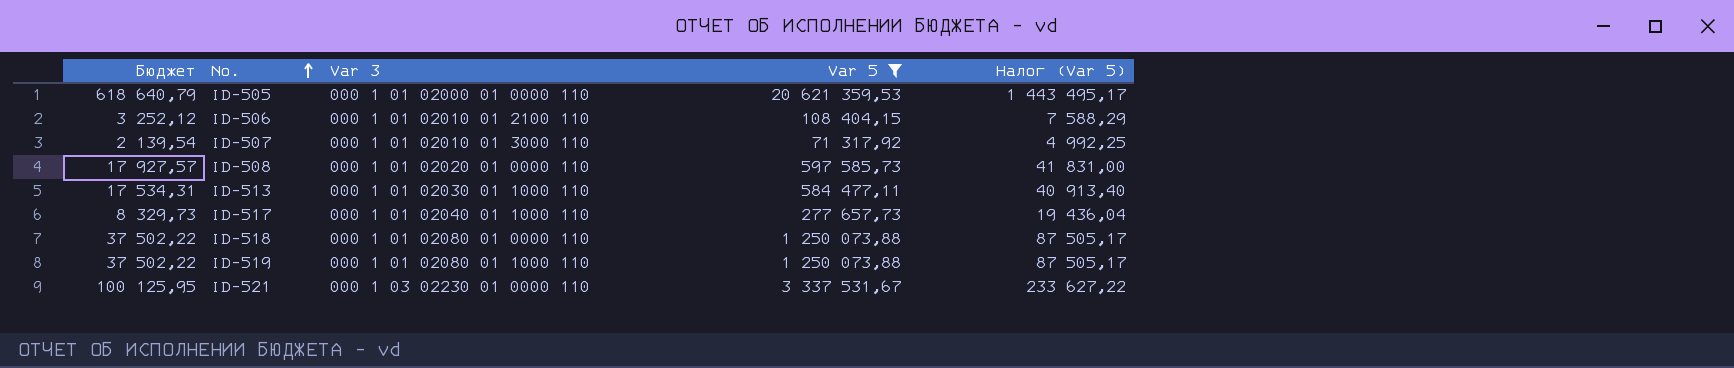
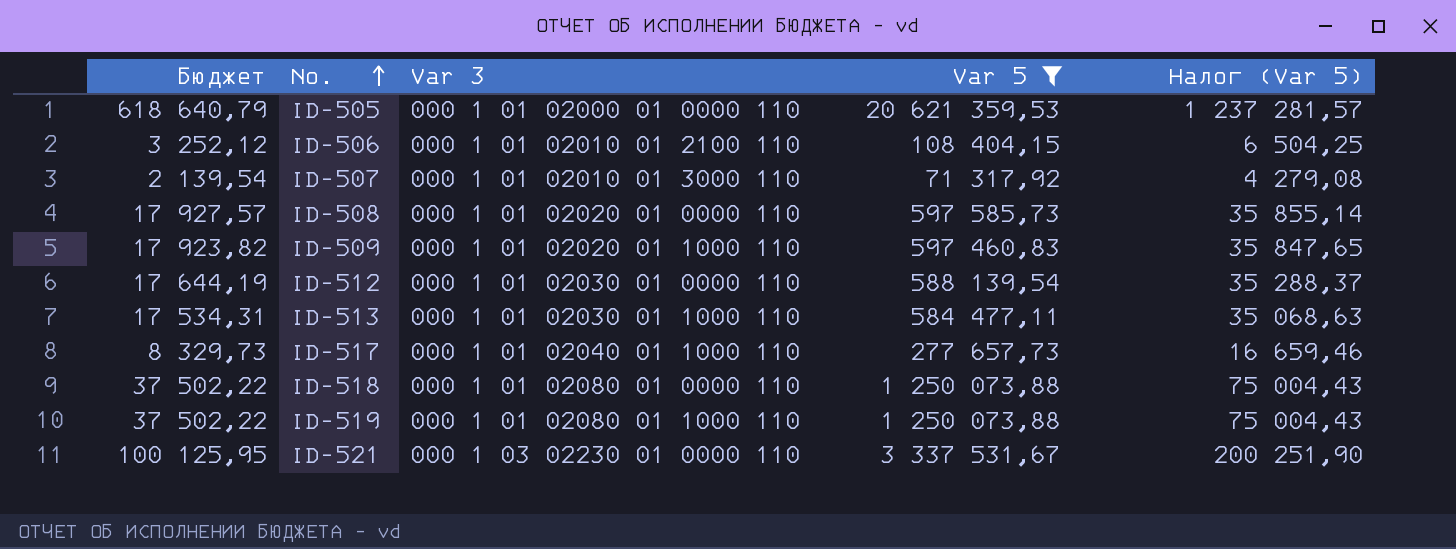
column Налог (Var 5) | formula: [Var 5] * 0,07 -> [Var 5] * 0,06
row ID-509: none -> 17 923,82 | 000 1 01 02020 01 1000 110 | 597 460,83 | 35 847,65
row ID-512: none -> 17 644,19 | 000 1 01 02030 01 0000 110 | 588 139,54 | 35 288,37

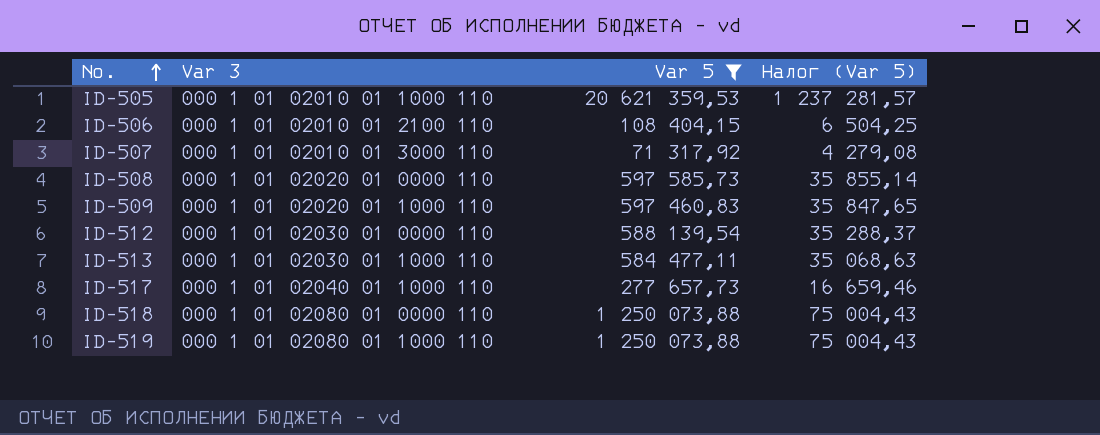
column Бюджет | formula: [Var 5] * 0,03 -> none
row ID-521: 100 125,95 | 000 1 03 02230 01 0000 110 | 3 337 531,67 | 200 251,90 -> none
ID-505 | Var 3: 000 1 01 02000 01 0000 110 -> 000 1 01 02010 01 1000 110

